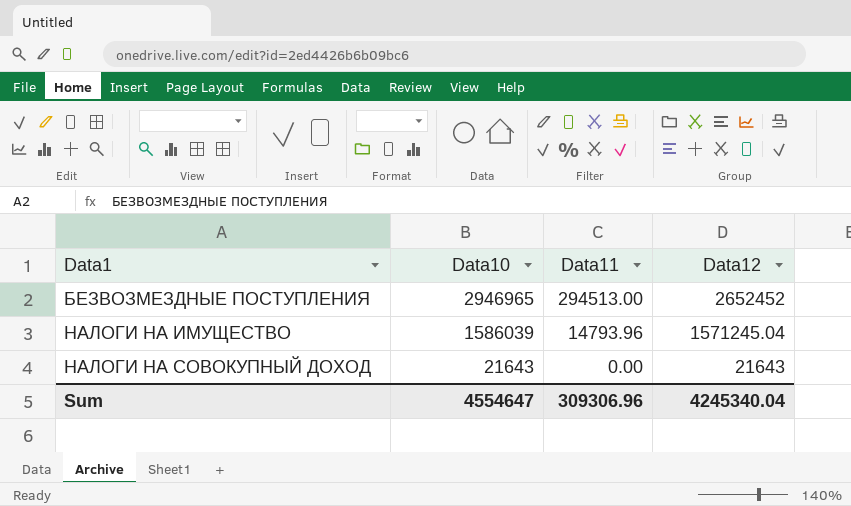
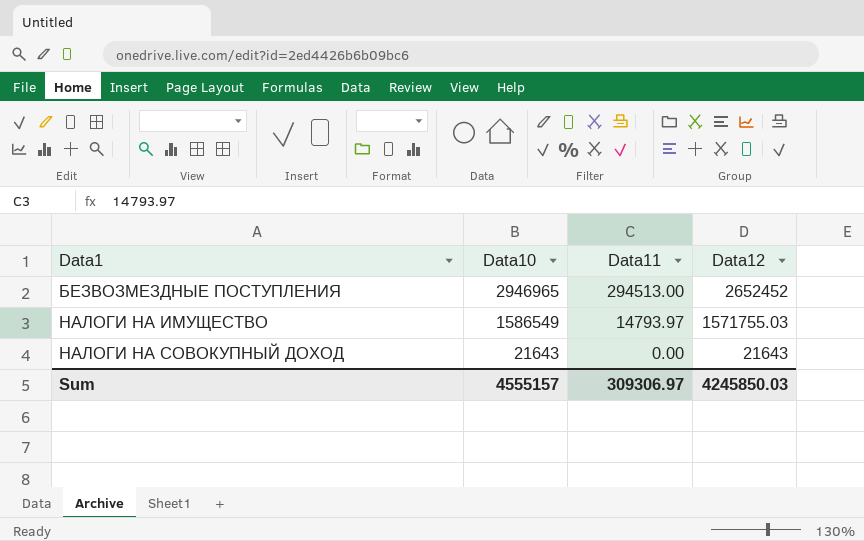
НАЛОГИ НА ИМУЩЕСТВО | Data10: 1586039 -> 1586549
НАЛОГИ НА ИМУЩЕСТВО | Data11: 14793.96 -> 14793.97
НАЛОГИ НА ИМУЩЕСТВО | Data12: 1571245.04 -> 1571755.03
Sum | Data10: 4554647 -> 4555157
Sum | Data11: 309306.96 -> 309306.97
Sum | Data12: 4245340.04 -> 4245850.03

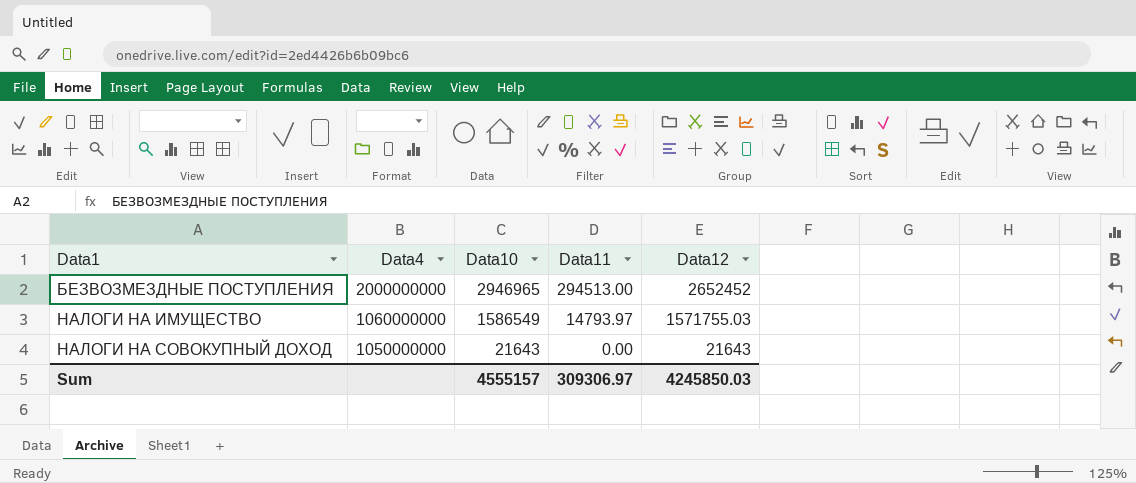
column Data4 | position: none -> 2

